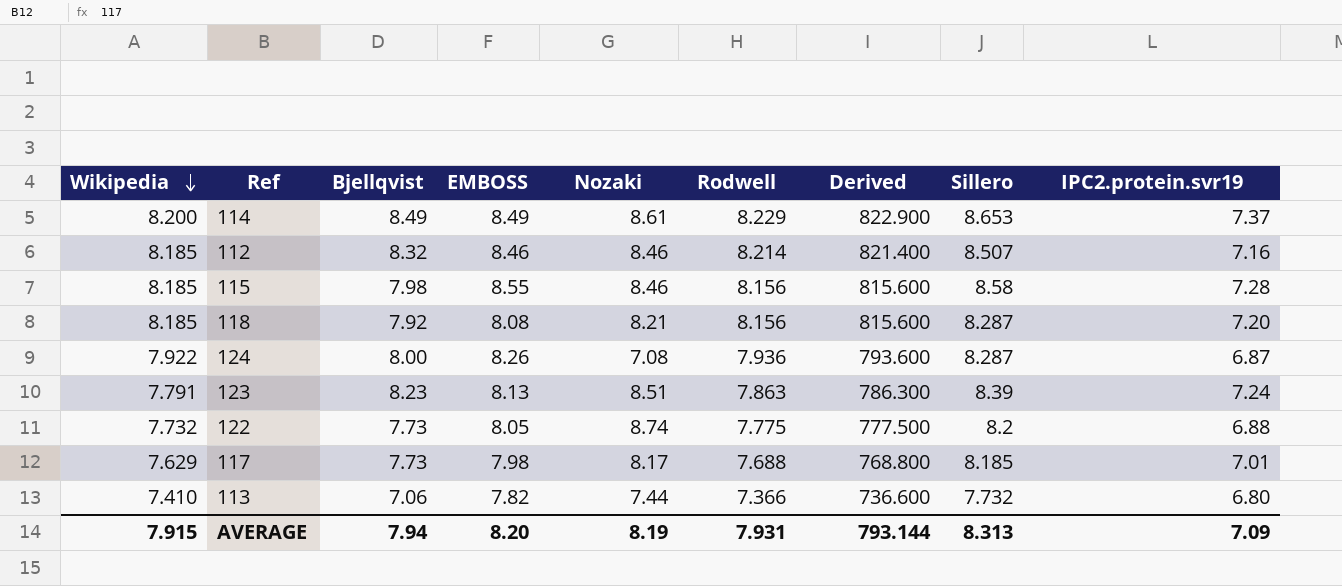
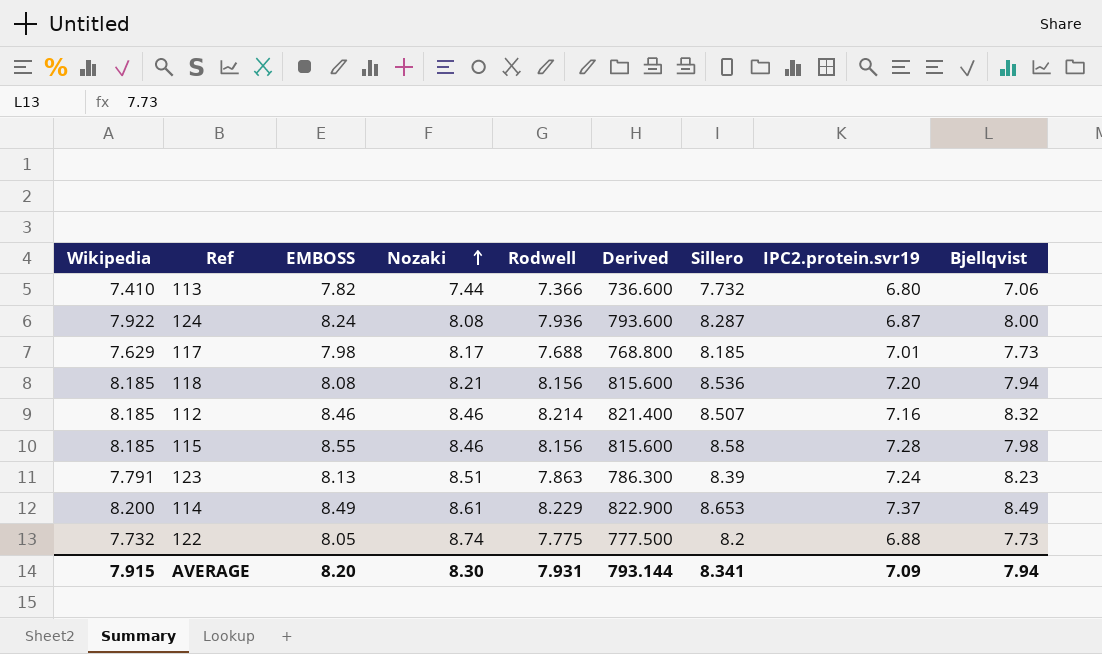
row order: Wikipedia descending -> Nozaki ascending
column Bjellqvist | position: 3 -> 9
124 | EMBOSS: 8.26 -> 8.24
124 | Nozaki: 7.08 -> 8.08
118 | Sillero: 8.287 -> 8.536
118 | Bjellqvist: 7.92 -> 7.94
AVERAGE | Nozaki: 8.19 -> 8.30
AVERAGE | Sillero: 8.313 -> 8.341

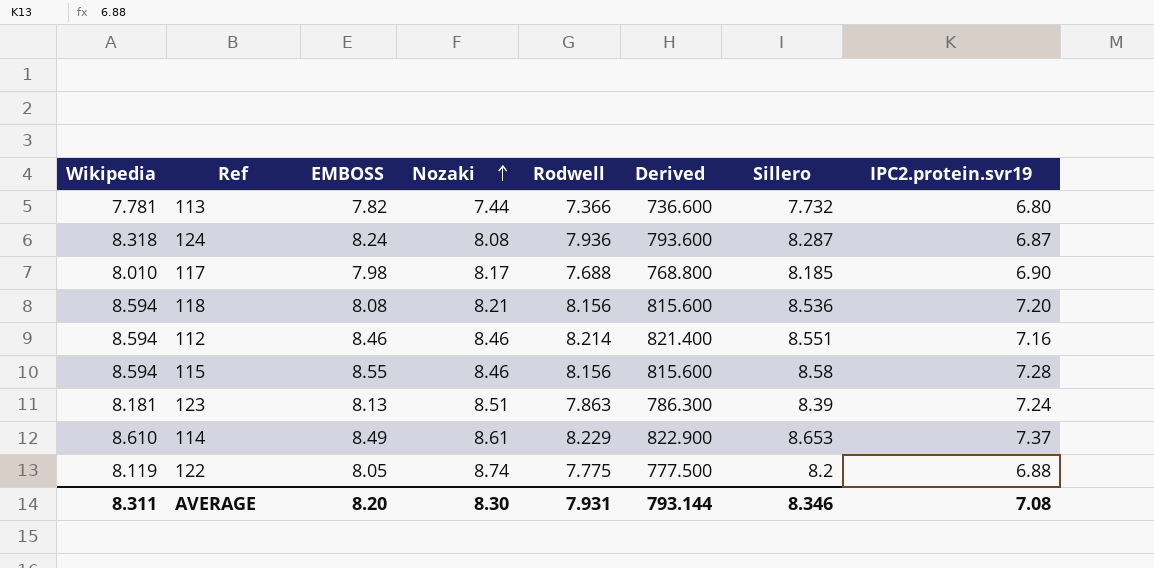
column Bjellqvist | position: 9 -> none
113 | Wikipedia: 7.410 -> 7.781
124 | Wikipedia: 7.922 -> 8.318
117 | Wikipedia: 7.629 -> 8.010
117 | IPC2.protein.svr19: 7.01 -> 6.90
118 | Wikipedia: 8.185 -> 8.594
112 | Wikipedia: 8.185 -> 8.594
112 | Sillero: 8.507 -> 8.551
115 | Wikipedia: 8.185 -> 8.594
123 | Wikipedia: 7.791 -> 8.181
114 | Wikipedia: 8.200 -> 8.610
122 | Wikipedia: 7.732 -> 8.119
AVERAGE | Wikipedia: 7.915 -> 8.311
AVERAGE | Sillero: 8.341 -> 8.346
AVERAGE | IPC2.protein.svr19: 7.09 -> 7.08

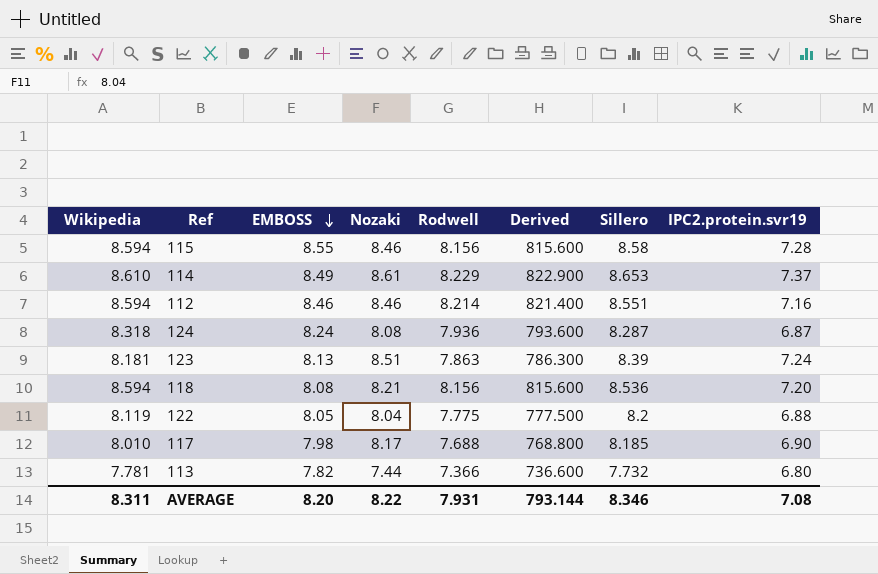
row order: Nozaki ascending -> EMBOSS descending
122 | Nozaki: 8.74 -> 8.04
AVERAGE | Nozaki: 8.30 -> 8.22

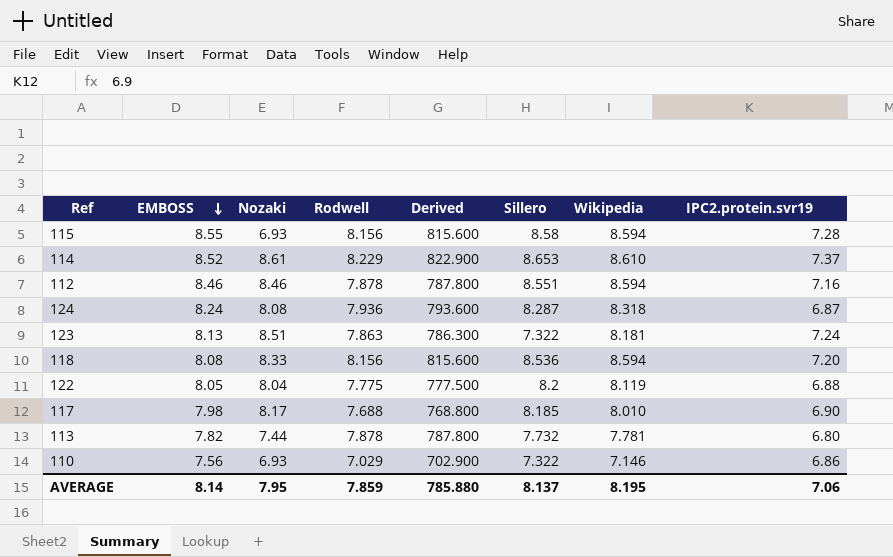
column Wikipedia | position: 1 -> 7
115 | Nozaki: 8.46 -> 6.93
114 | EMBOSS: 8.49 -> 8.52
112 | Rodwell: 8.214 -> 7.878
112 | Derived: 821.400 -> 787.800
123 | Sillero: 8.39 -> 7.322
118 | Nozaki: 8.21 -> 8.33
113 | Rodwell: 7.366 -> 7.878
113 | Derived: 736.600 -> 787.800
row 110: none -> 7.56 | 6.93 | 7.029 | 702.900 | 7.322 | 7.146 | 6.86
AVERAGE | EMBOSS: 8.20 -> 8.14
AVERAGE | Nozaki: 8.22 -> 7.95
AVERAGE | Rodwell: 7.931 -> 7.859
AVERAGE | Derived: 793.144 -> 785.880
AVERAGE | Sillero: 8.346 -> 8.137
AVERAGE | Wikipedia: 8.311 -> 8.195
AVERAGE | IPC2.protein.svr19: 7.08 -> 7.06

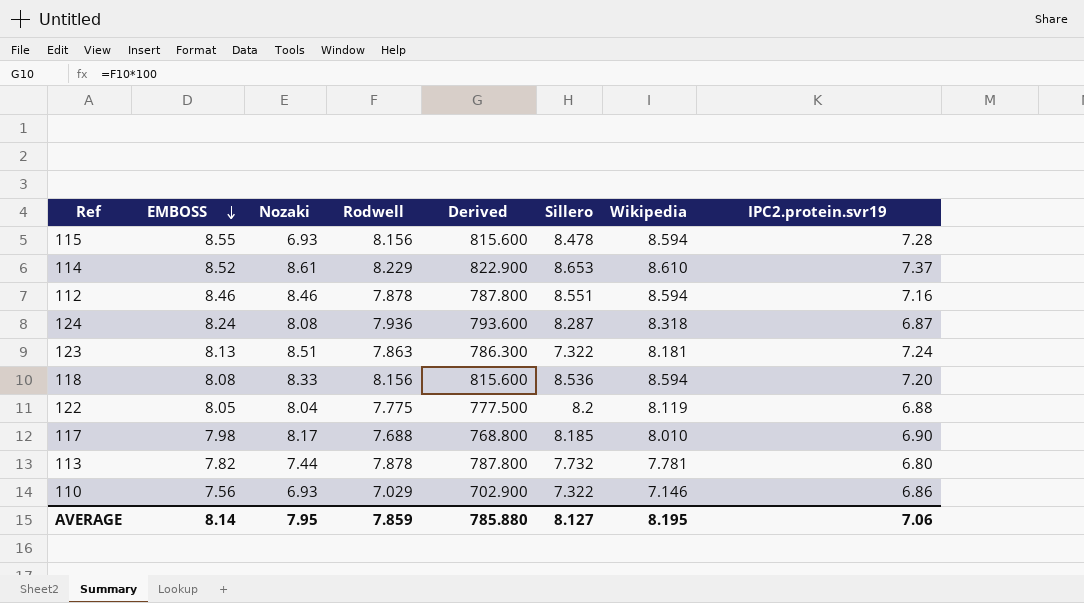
115 | Sillero: 8.58 -> 8.478
AVERAGE | Sillero: 8.137 -> 8.127

